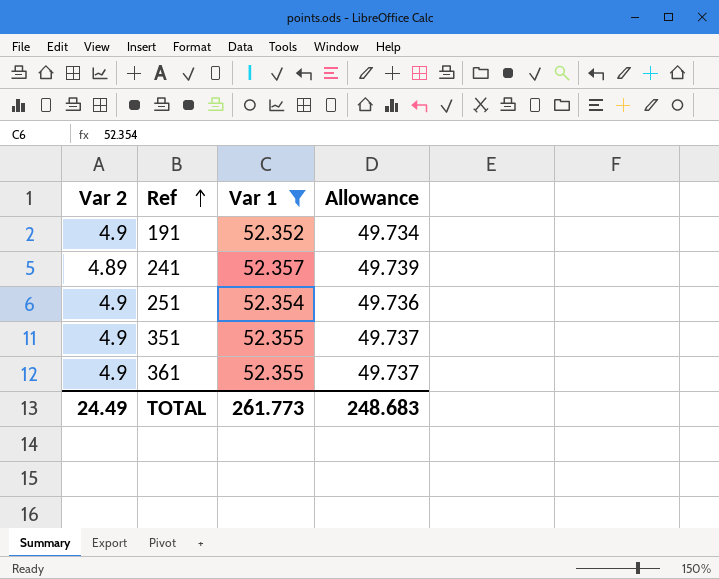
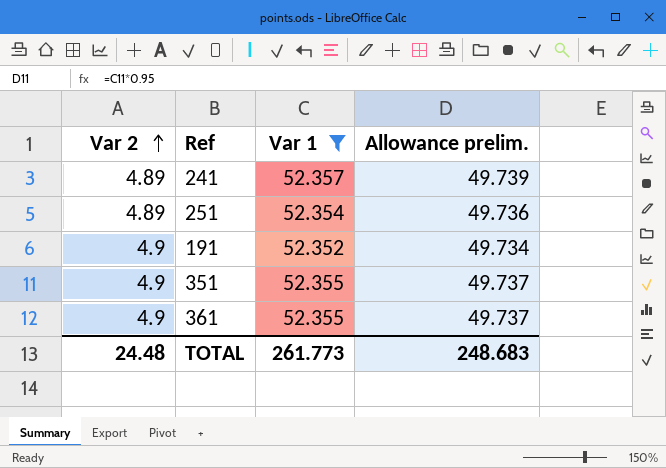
row order: Ref ascending -> Var 2 ascending
column name: Allowance -> Allowance prelim.
251 | Var 2: 4.9 -> 4.89
TOTAL | Var 2: 24.49 -> 24.48

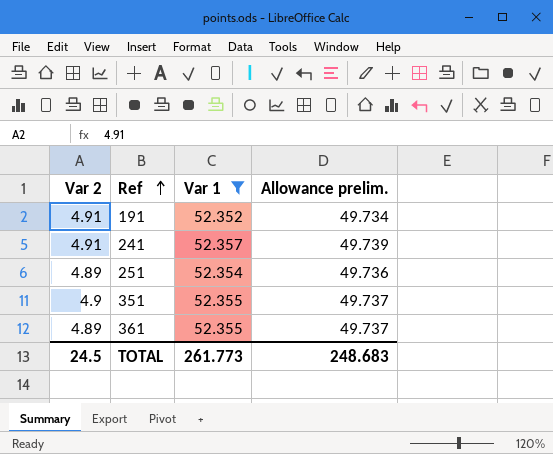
row order: Var 2 ascending -> Ref ascending
191 | Var 2: 4.9 -> 4.91
241 | Var 2: 4.89 -> 4.91
361 | Var 2: 4.9 -> 4.89
TOTAL | Var 2: 24.48 -> 24.5

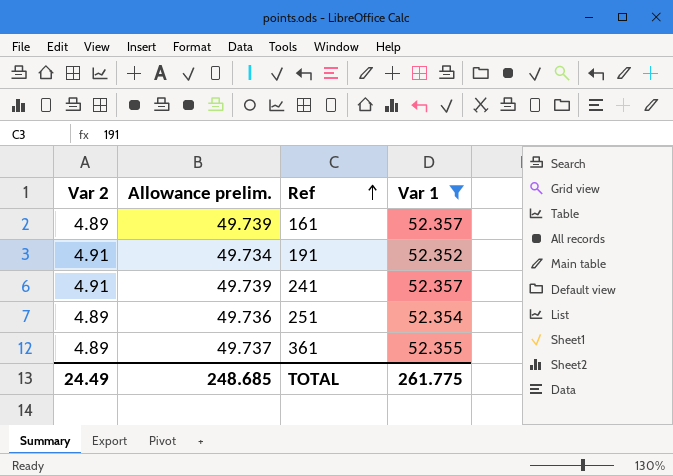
column Allowance prelim. | position: 4 -> 2
row 351: 4.9 | 52.355 | 49.737 -> none
row 161: none -> 4.89 | 49.739 | 52.357
TOTAL | Var 2: 24.5 -> 24.49
TOTAL | Allowance prelim.: 248.683 -> 248.685
TOTAL | Var 1: 261.773 -> 261.775

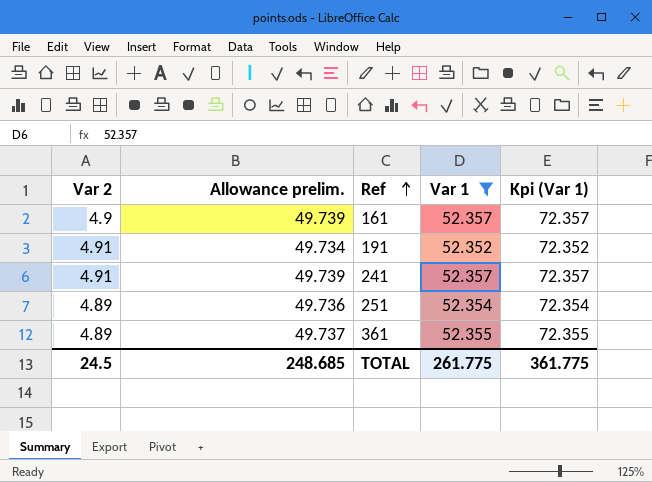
column Kpi (Var 1) | formula: none -> [Var 1] + 20
161 | Var 2: 4.89 -> 4.9
TOTAL | Var 2: 24.49 -> 24.5

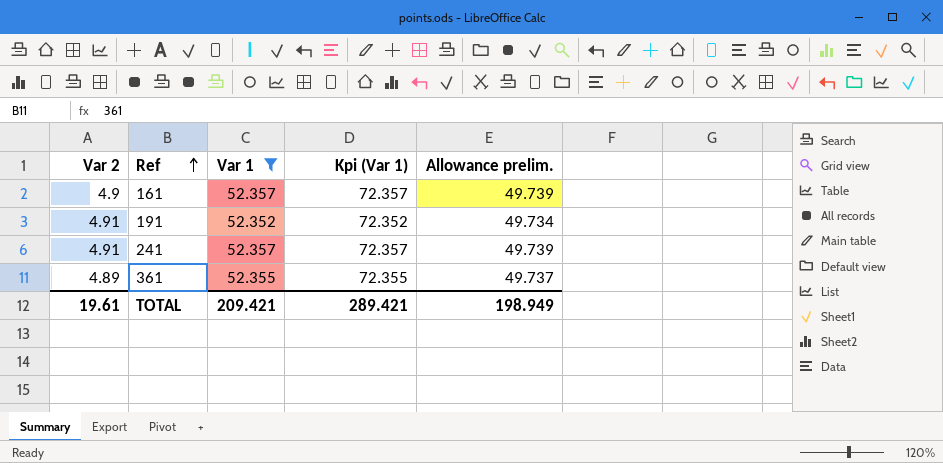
column Allowance prelim. | position: 2 -> 5
row 251: 4.89 | 49.736 | 52.354 | 72.354 -> none
TOTAL | Var 2: 24.5 -> 19.61
TOTAL | Var 1: 261.775 -> 209.421
TOTAL | Kpi (Var 1): 361.775 -> 289.421
TOTAL | Allowance prelim.: 248.685 -> 198.949

